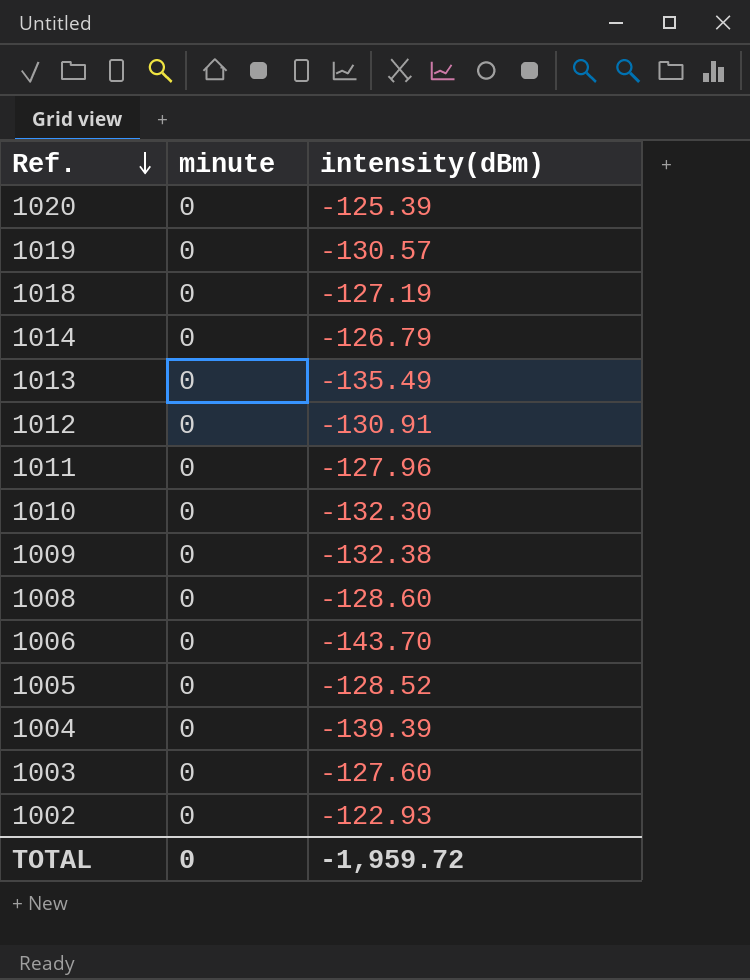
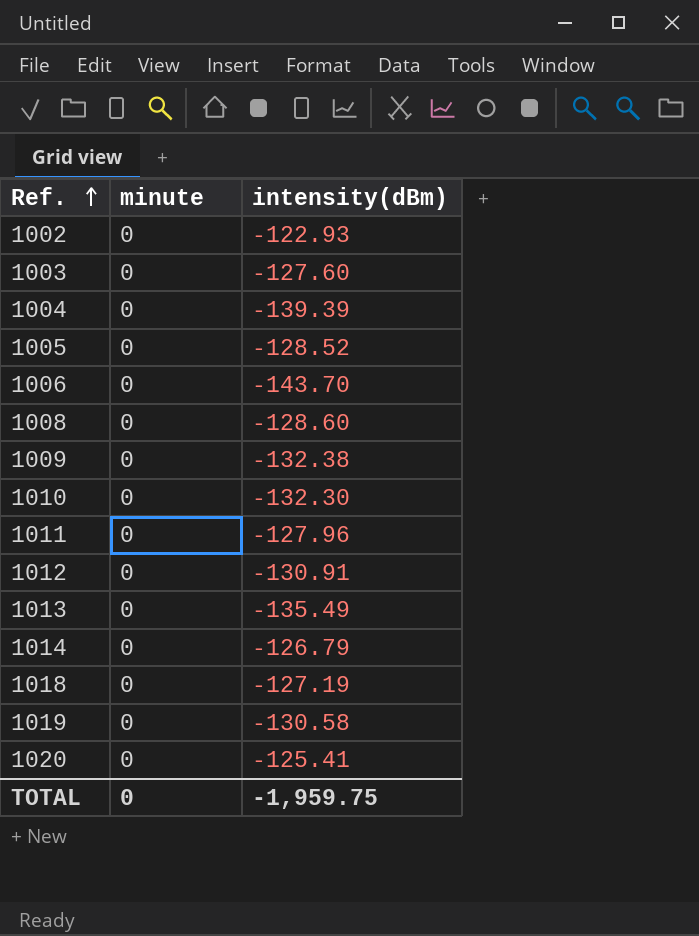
row order: Ref. descending -> Ref. ascending
1019 | intensity(dBm): -130.57 -> -130.58
1020 | intensity(dBm): -125.39 -> -125.41
TOTAL | intensity(dBm): -1,959.72 -> -1,959.75

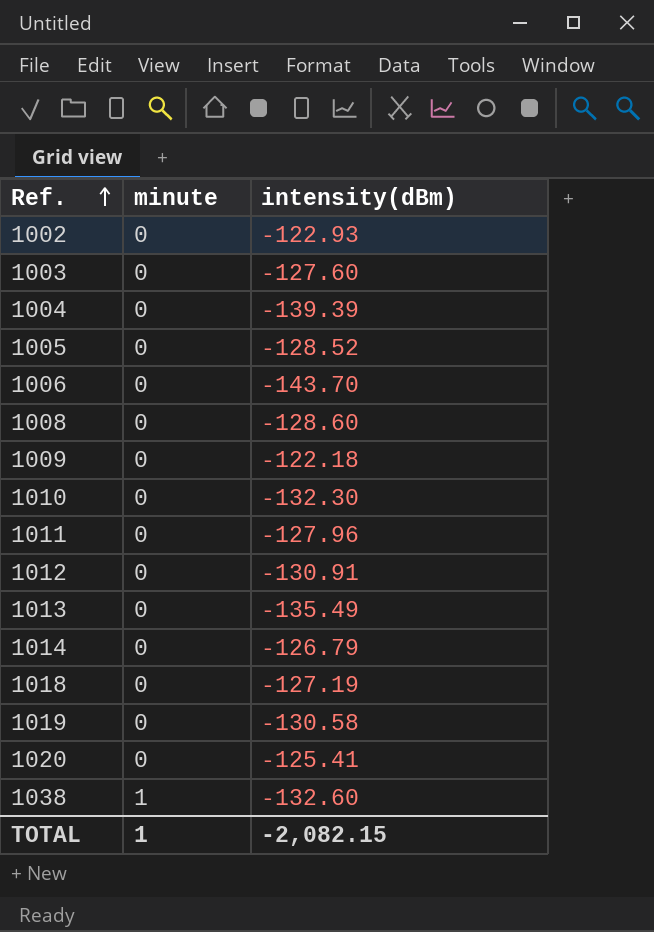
1009 | intensity(dBm): -132.38 -> -122.18
row 1038: none -> 1 | -132.60
TOTAL | minute: 0 -> 1
TOTAL | intensity(dBm): -1,959.75 -> -2,082.15

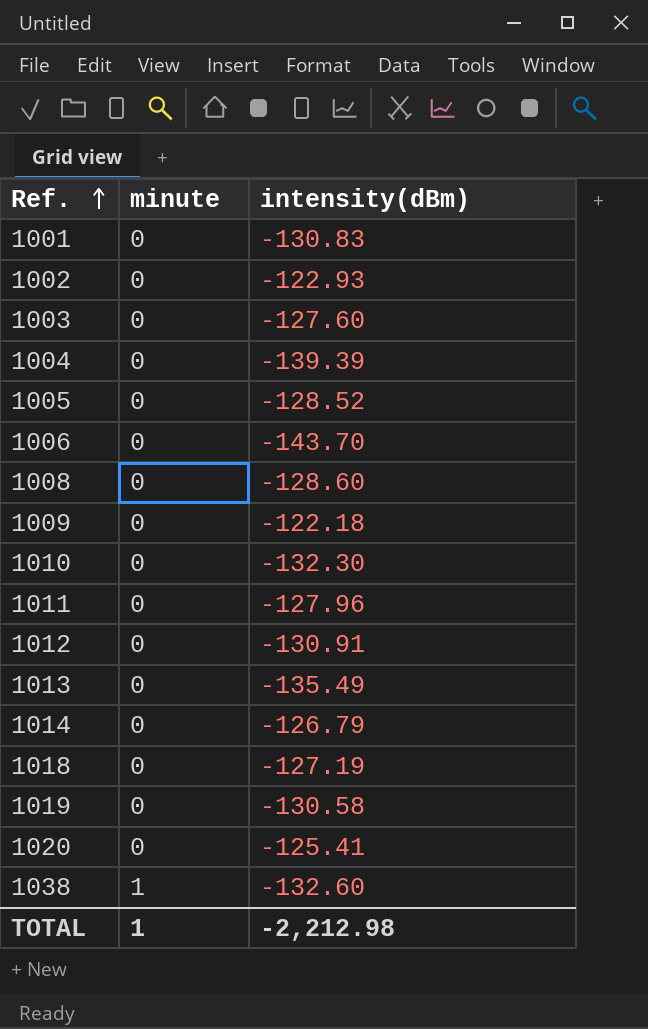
row 1001: none -> 0 | -130.83
TOTAL | intensity(dBm): -2,082.15 -> -2,212.98

